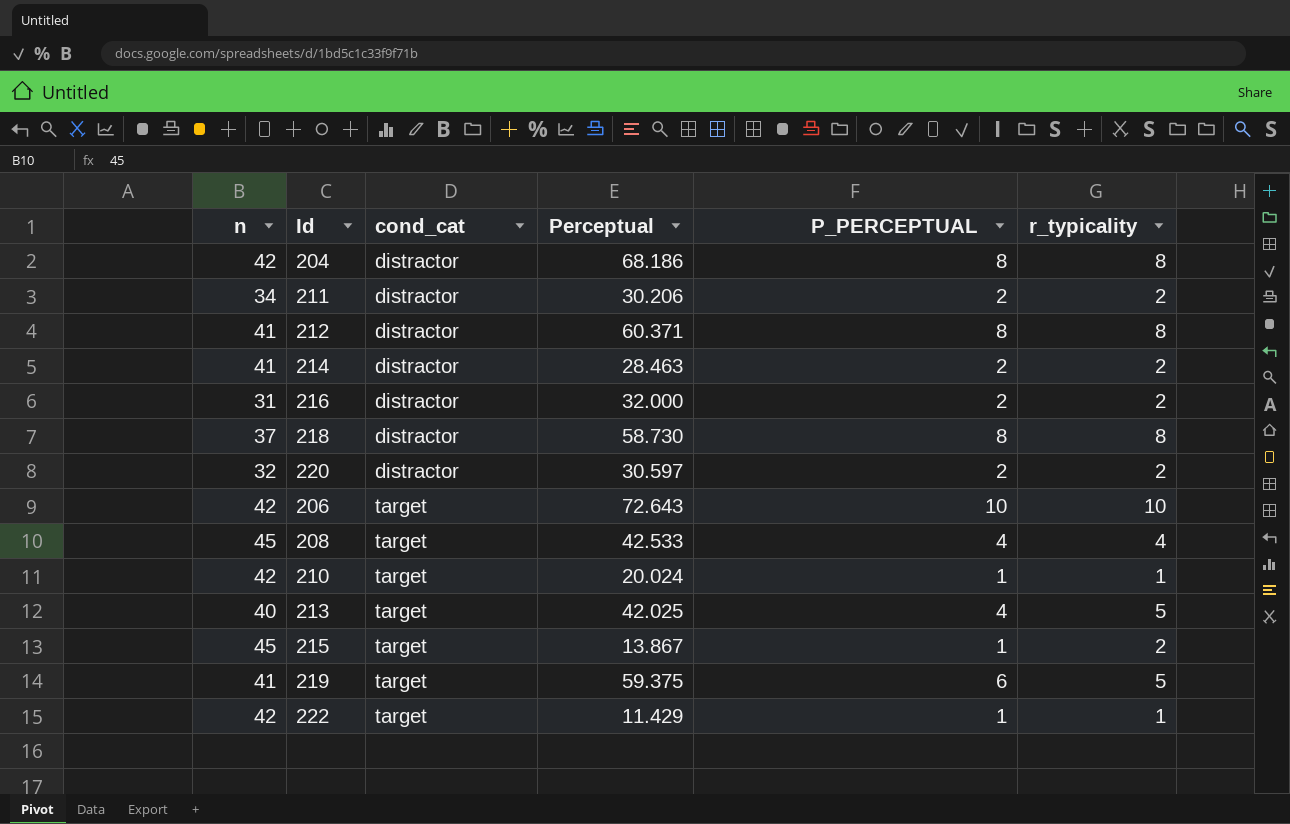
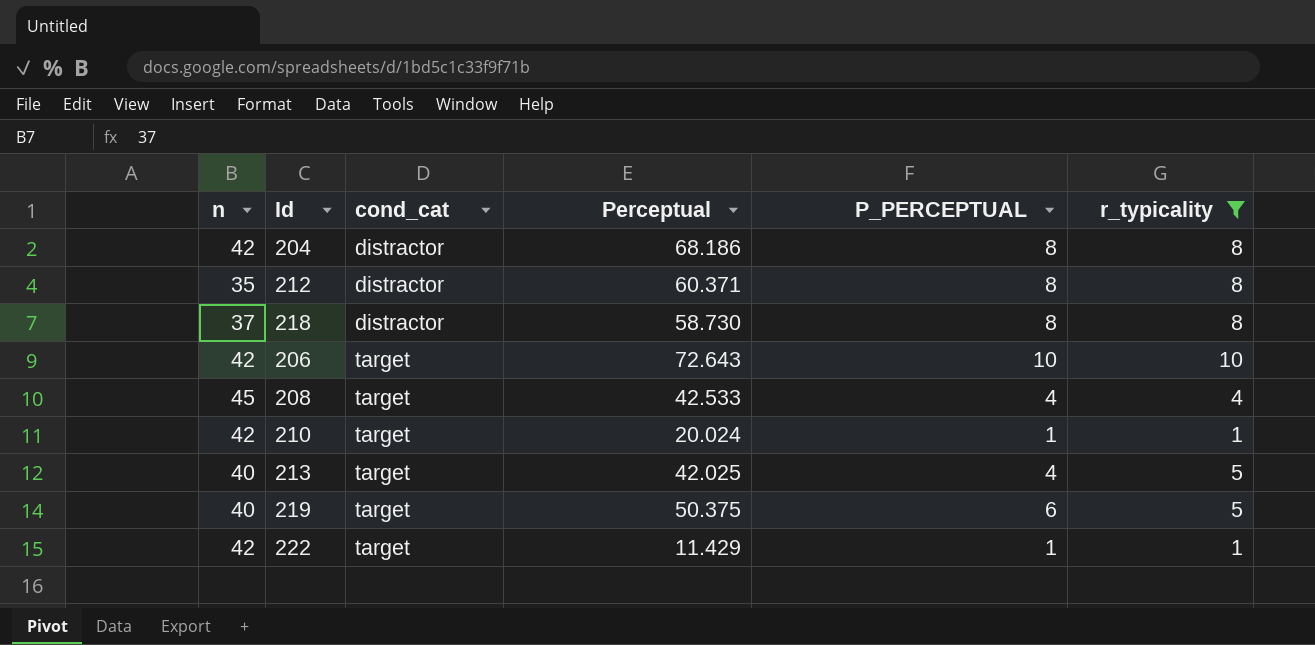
filter: none -> r_typicality != 2
212 | n: 41 -> 35
219 | n: 41 -> 40
219 | Perceptual: 59.375 -> 50.375

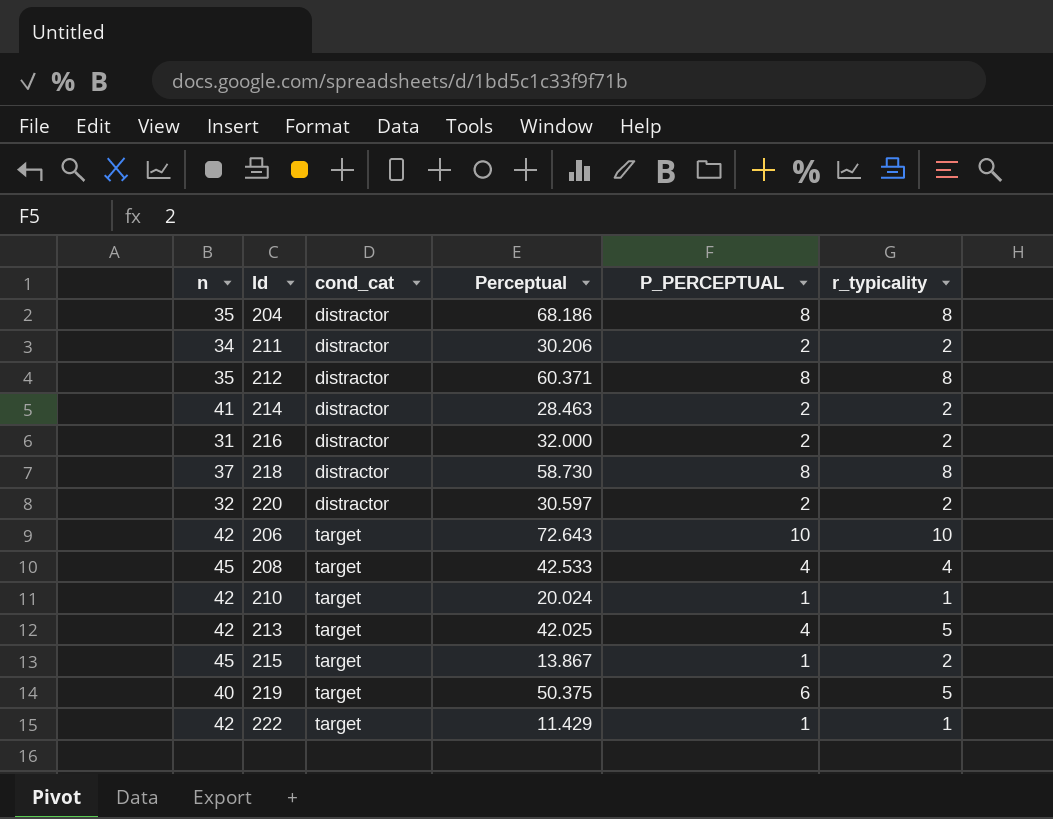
filter: r_typicality != 2 -> none
204 | n: 42 -> 35
213 | n: 40 -> 42

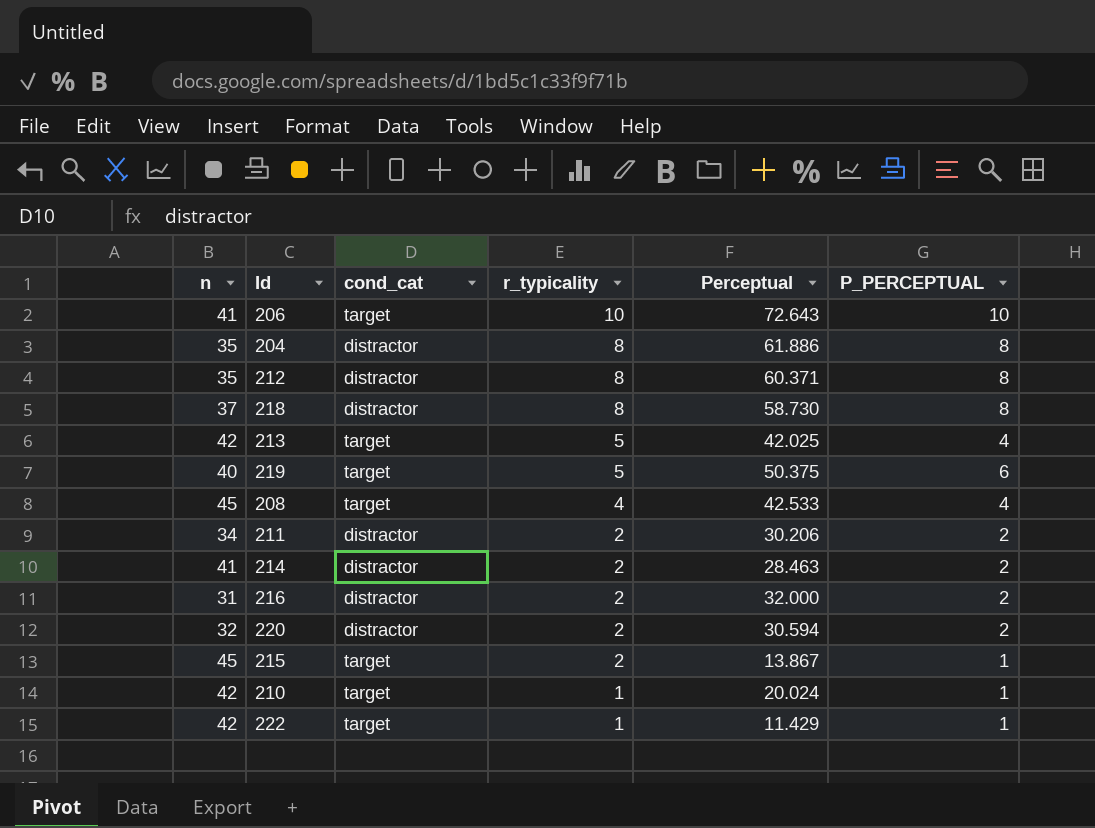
row order: cond_cat ascending -> r_typicality descending
column r_typicality | position: 6 -> 4
206 | n: 42 -> 41
204 | Perceptual: 68.186 -> 61.886
220 | Perceptual: 30.597 -> 30.594

